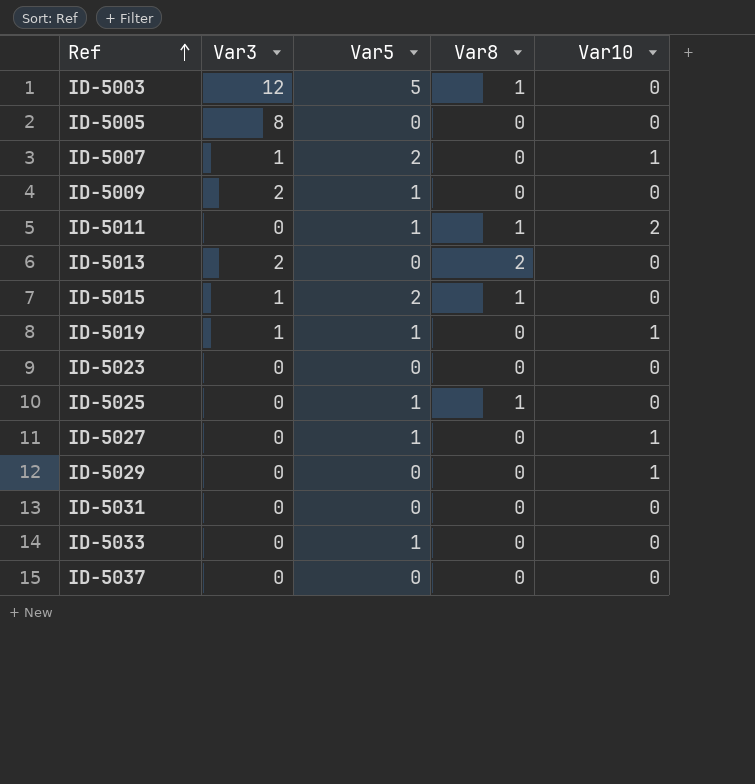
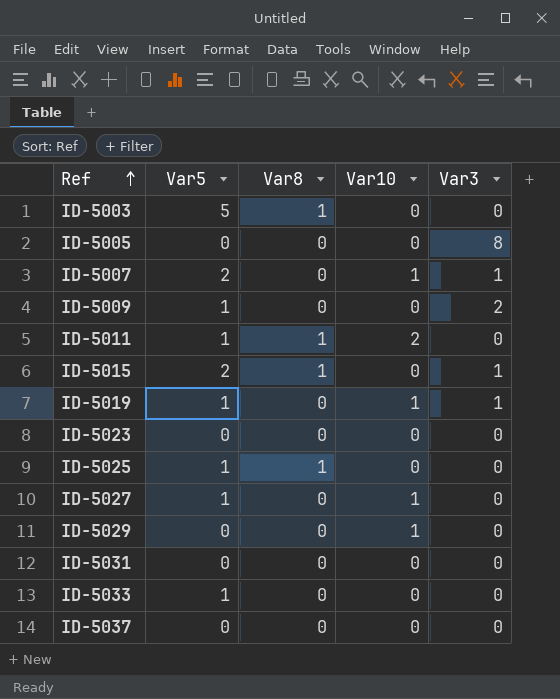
column Var3 | position: 2 -> 5
row ID-5013: 2 | 0 | 2 | 0 -> none
ID-5003 | Var3: 12 -> 0

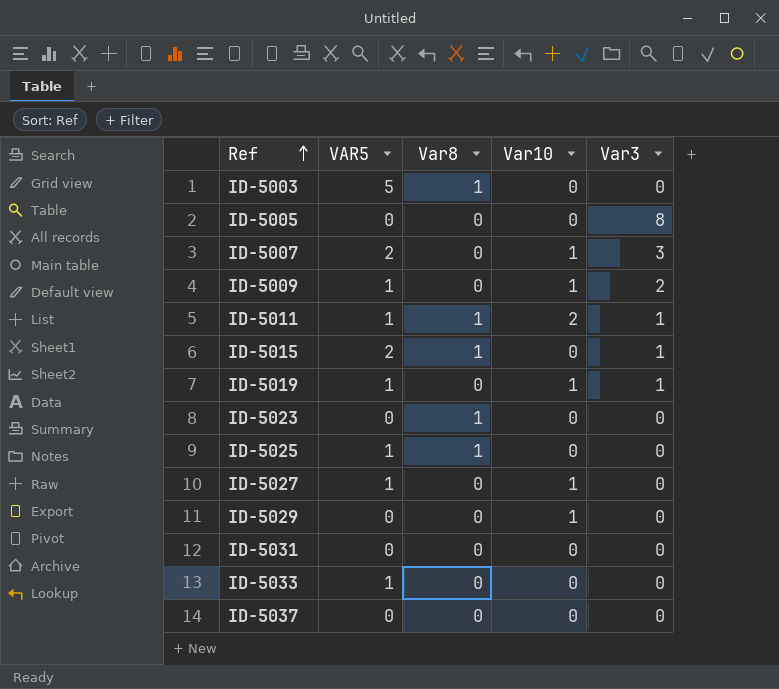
column name: Var5 -> VAR5
ID-5007 | Var3: 1 -> 3
ID-5009 | Var10: 0 -> 1
ID-5011 | Var3: 0 -> 1
ID-5023 | Var8: 0 -> 1

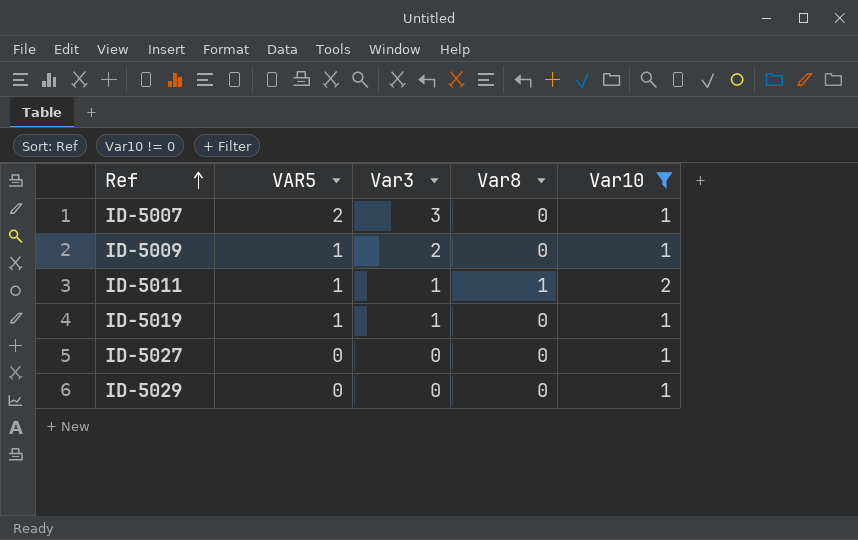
filter: none -> Var10 != 0
column Var3 | position: 5 -> 3
ID-5027 | VAR5: 1 -> 0

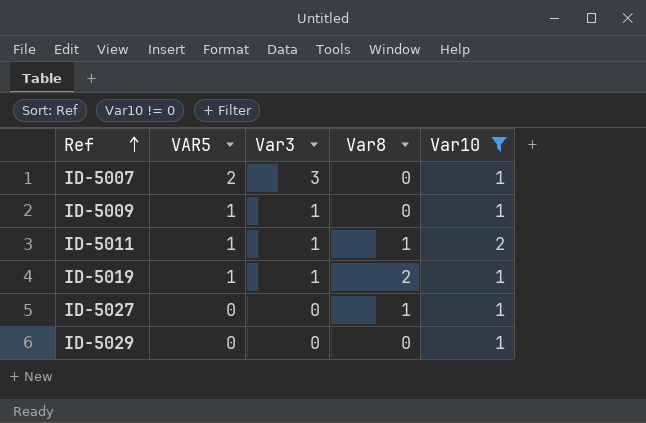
ID-5009 | Var3: 2 -> 1
ID-5019 | Var8: 0 -> 2
ID-5027 | Var8: 0 -> 1

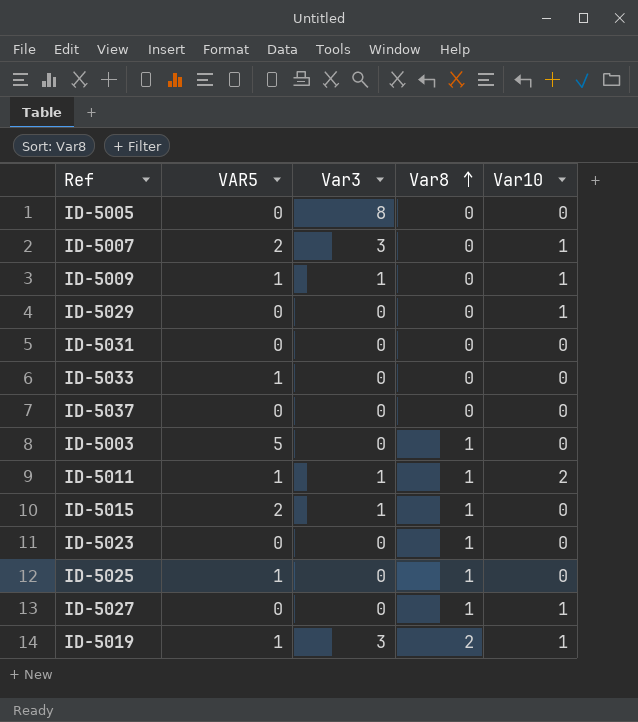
filter: Var10 != 0 -> none
row order: Ref ascending -> Var8 ascending
ID-5019 | Var3: 1 -> 3

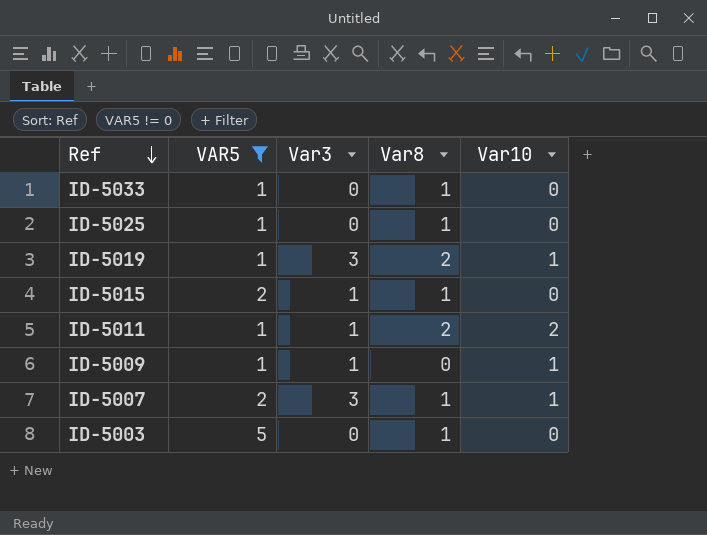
filter: none -> VAR5 != 0
row order: Var8 ascending -> Ref descending
ID-5033 | Var8: 0 -> 1
ID-5011 | Var8: 1 -> 2
ID-5007 | Var8: 0 -> 1

